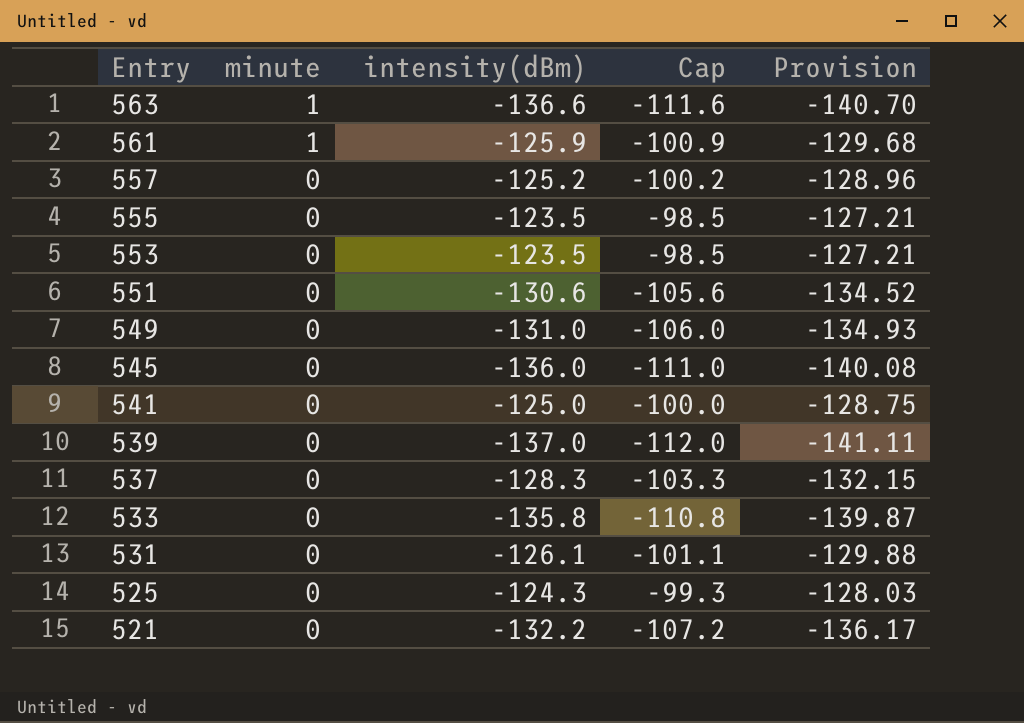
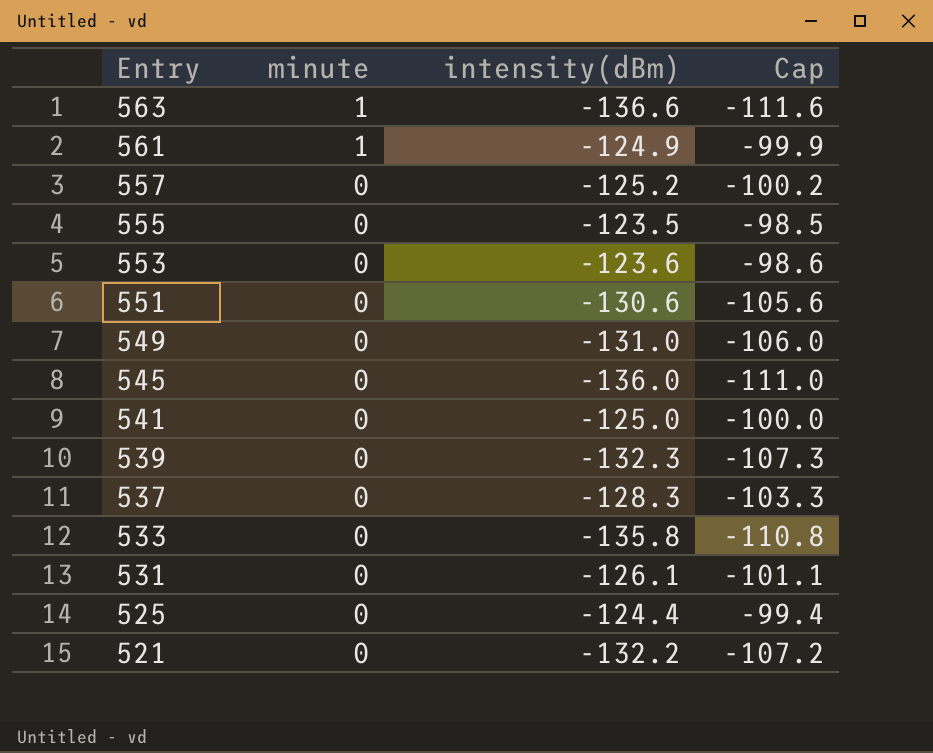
column Provision | formula: [intensity(dBm)] * 1.03 -> none
561 | intensity(dBm): -125.9 -> -124.9
561 | Cap: -100.9 -> -99.9
553 | intensity(dBm): -123.5 -> -123.6
553 | Cap: -98.5 -> -98.6
539 | intensity(dBm): -137.0 -> -132.3
539 | Cap: -112.0 -> -107.3
525 | intensity(dBm): -124.3 -> -124.4
525 | Cap: -99.3 -> -99.4

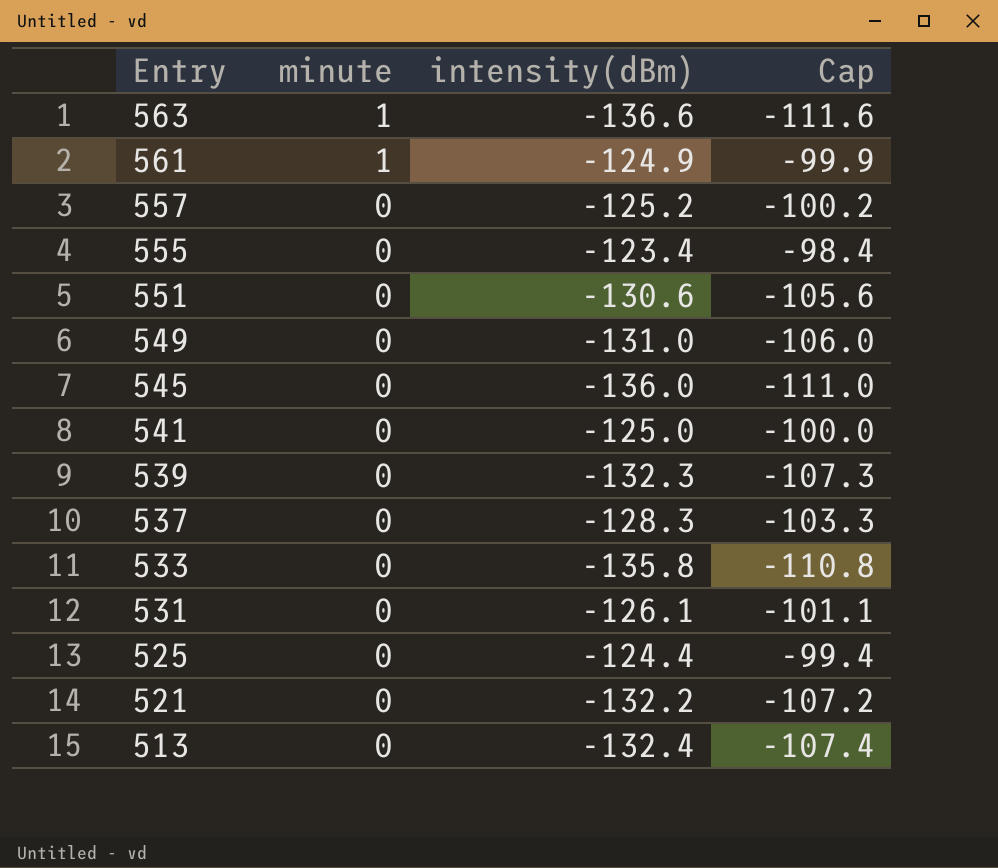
row 553: 0 | -123.6 | -98.6 -> none
555 | intensity(dBm): -123.5 -> -123.4
555 | Cap: -98.5 -> -98.4
row 513: none -> 0 | -132.4 | -107.4

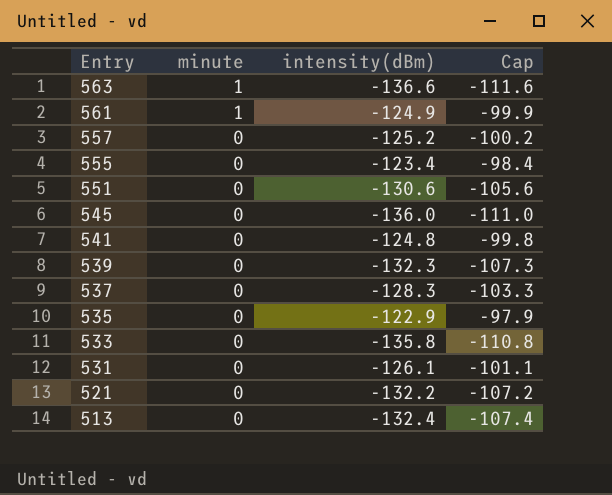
row 549: 0 | -131.0 | -106.0 -> none
row 525: 0 | -124.4 | -99.4 -> none
541 | intensity(dBm): -125.0 -> -124.8
541 | Cap: -100.0 -> -99.8
row 535: none -> 0 | -122.9 | -97.9

